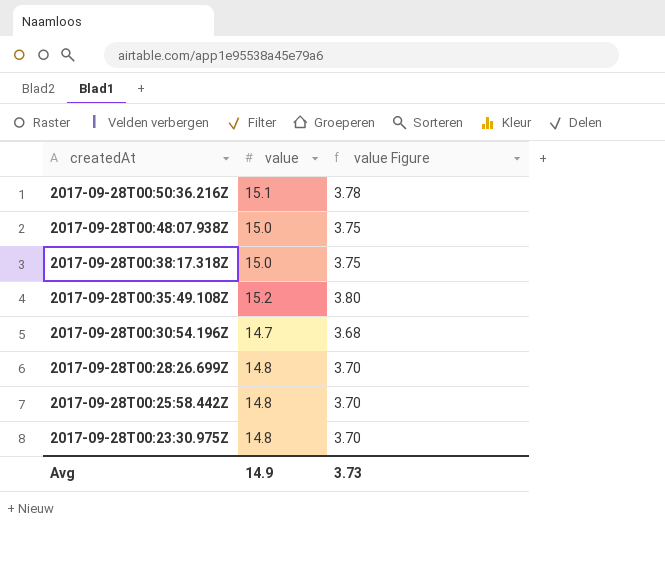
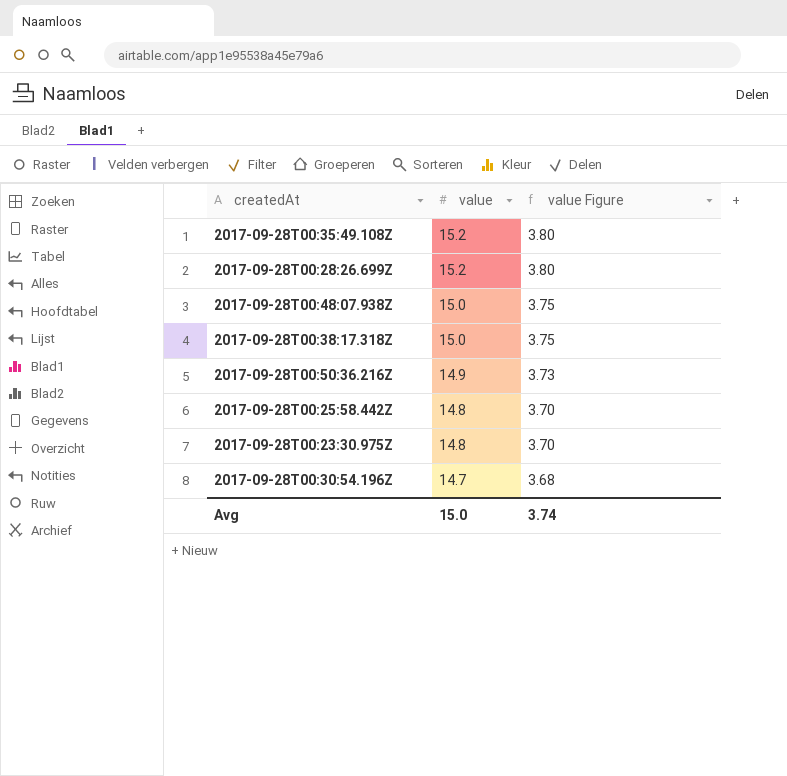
row order: createdAt descending -> value descending
2017-09-28T00:28:26.699Z | value: 14.8 -> 15.2
2017-09-28T00:28:26.699Z | value Figure: 3.70 -> 3.80
2017-09-28T00:50:36.216Z | value: 15.1 -> 14.9
2017-09-28T00:50:36.216Z | value Figure: 3.78 -> 3.73
Avg | value: 14.9 -> 15.0
Avg | value Figure: 3.73 -> 3.74

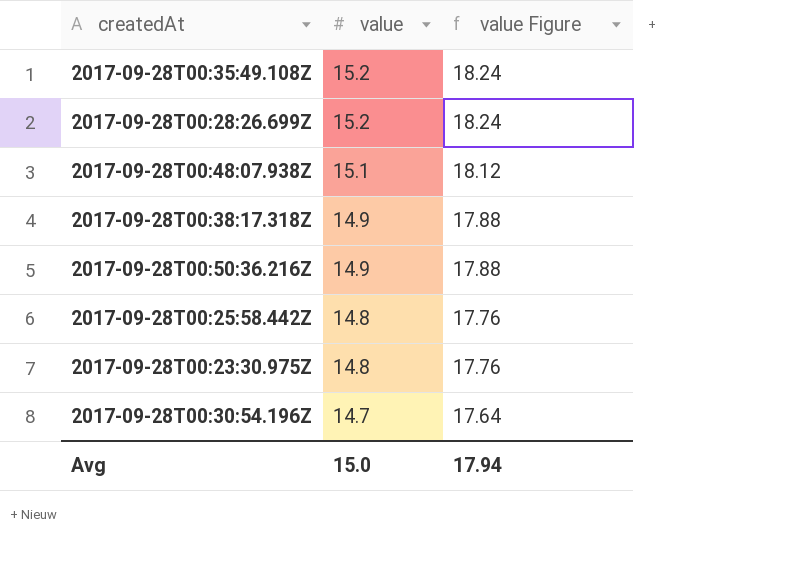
column value Figure | formula: [value] * 0.25 -> [value] * 1.2
2017-09-28T00:48:07.938Z | value: 15.0 -> 15.1
2017-09-28T00:38:17.318Z | value: 15.0 -> 14.9
Avg | value Figure: 3.74 -> 17.94

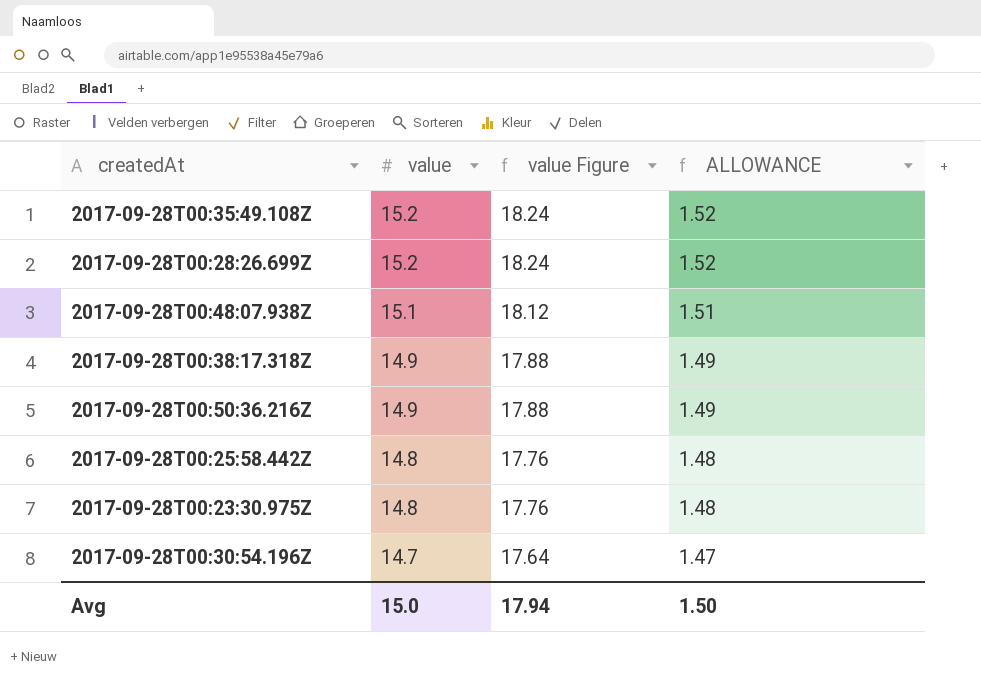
column ALLOWANCE | formula: none -> [value] * 0.1

